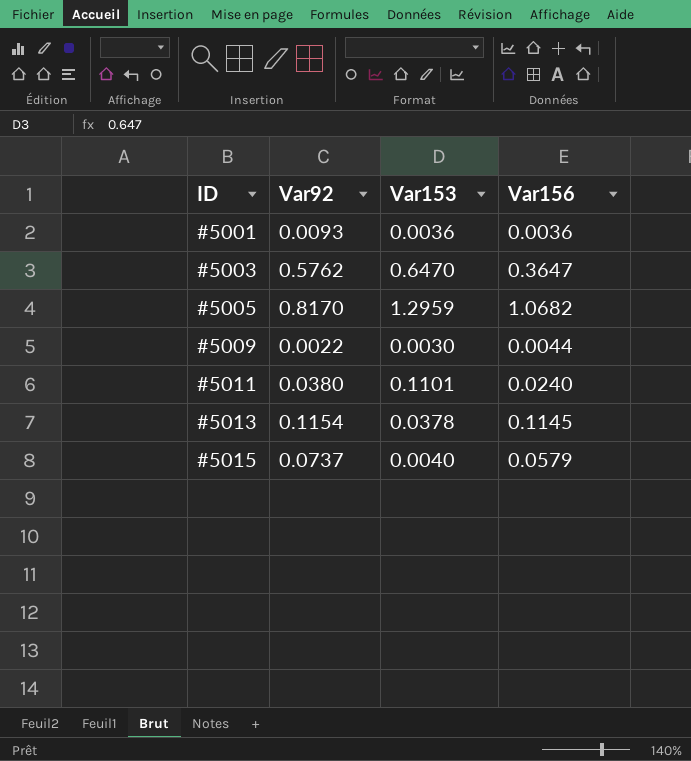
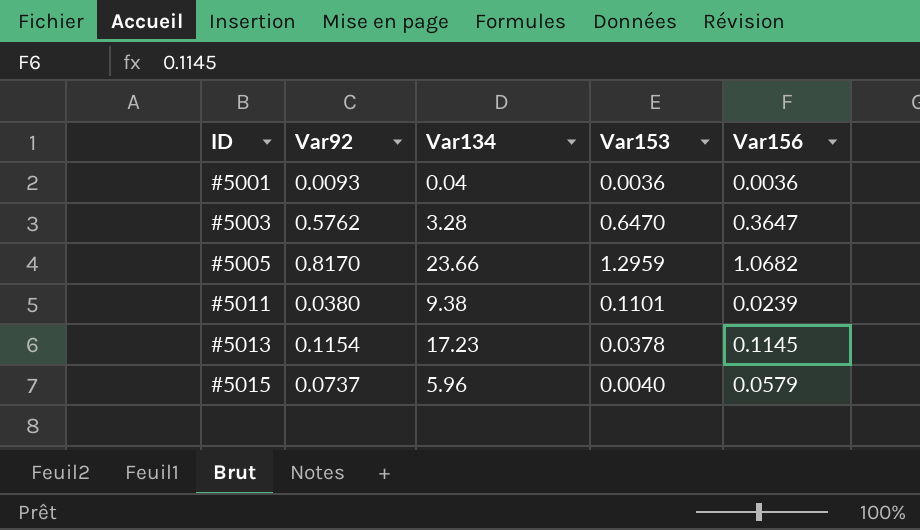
column Var134 | position: none -> 3
row #5009: 0.0022 | 0.0030 | 0.0044 -> none
#5011 | Var156: 0.0240 -> 0.0239

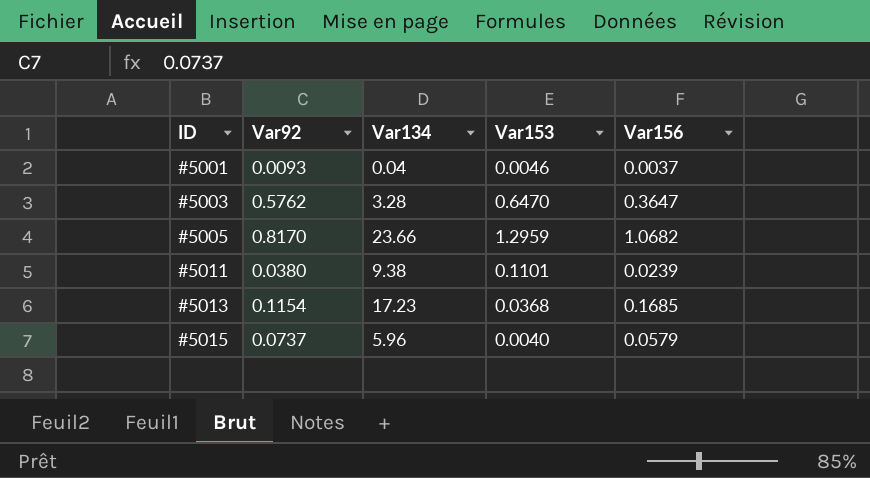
#5001 | Var153: 0.0036 -> 0.0046
#5001 | Var156: 0.0036 -> 0.0037
#5013 | Var153: 0.0378 -> 0.0368
#5013 | Var156: 0.1145 -> 0.1685

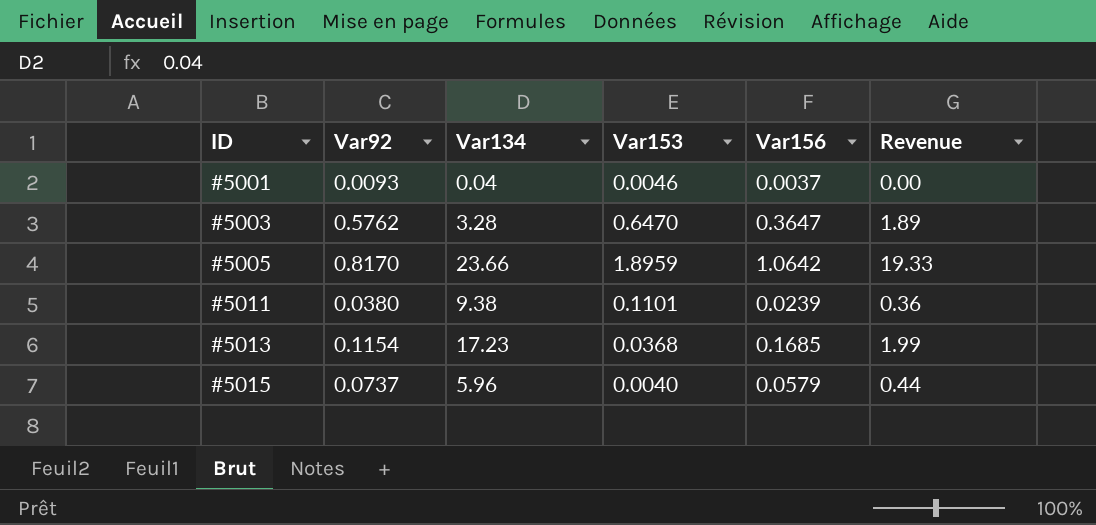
column Revenue | formula: none -> [Var92] * [Var134]
#5005 | Var153: 1.2959 -> 1.8959
#5005 | Var156: 1.0682 -> 1.0642

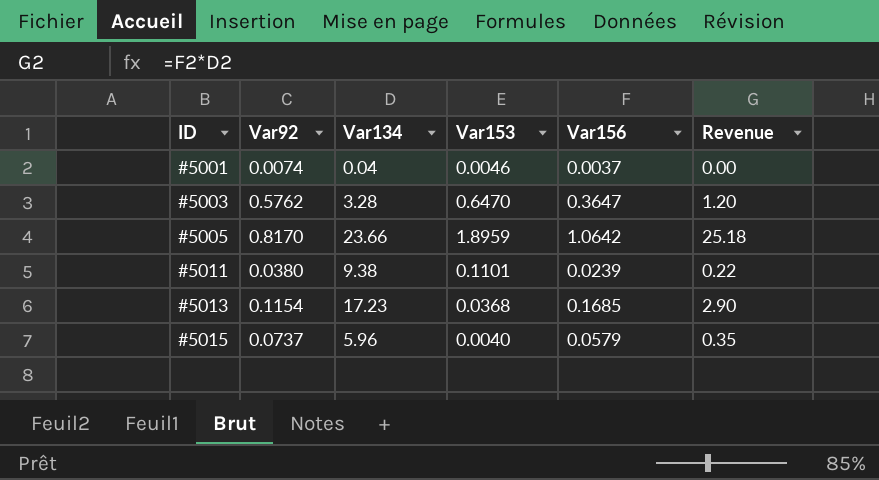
column Revenue | formula: [Var92] * [Var134] -> [Var134] * [Var156]
#5001 | Var92: 0.0093 -> 0.0074

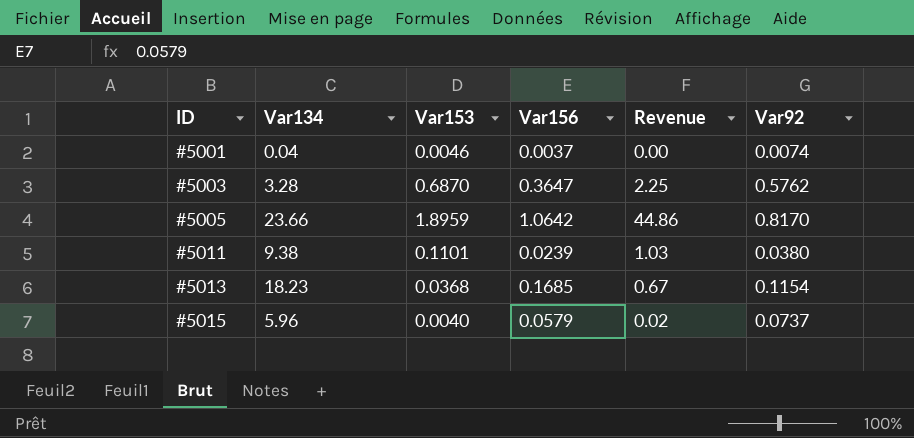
column Revenue | formula: [Var134] * [Var156] -> [Var134] * [Var153]
column Var92 | position: 2 -> 6
#5003 | Var153: 0.6470 -> 0.6870
#5013 | Var134: 17.23 -> 18.23

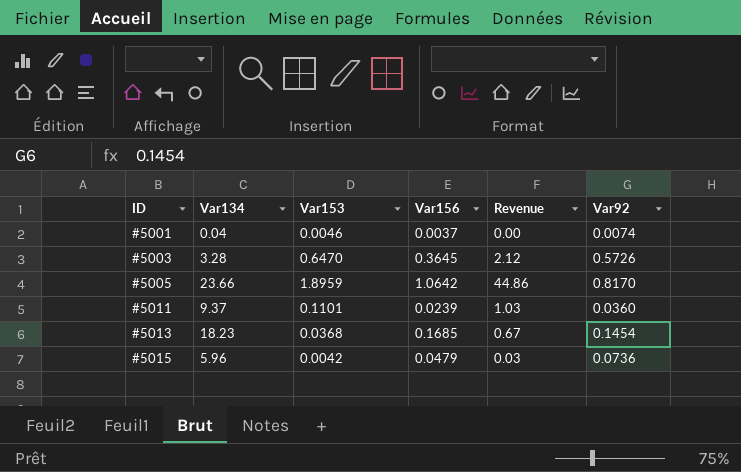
#5003 | Var153: 0.6870 -> 0.6470
#5003 | Var156: 0.3647 -> 0.3645
#5003 | Revenue: 2.25 -> 2.12
#5003 | Var92: 0.5762 -> 0.5726
#5011 | Var134: 9.38 -> 9.37
#5011 | Var92: 0.0380 -> 0.0360
#5013 | Var92: 0.1154 -> 0.1454
#5015 | Var153: 0.0040 -> 0.0042
#5015 | Var156: 0.0579 -> 0.0479
#5015 | Revenue: 0.02 -> 0.03
#5015 | Var92: 0.0737 -> 0.0736

